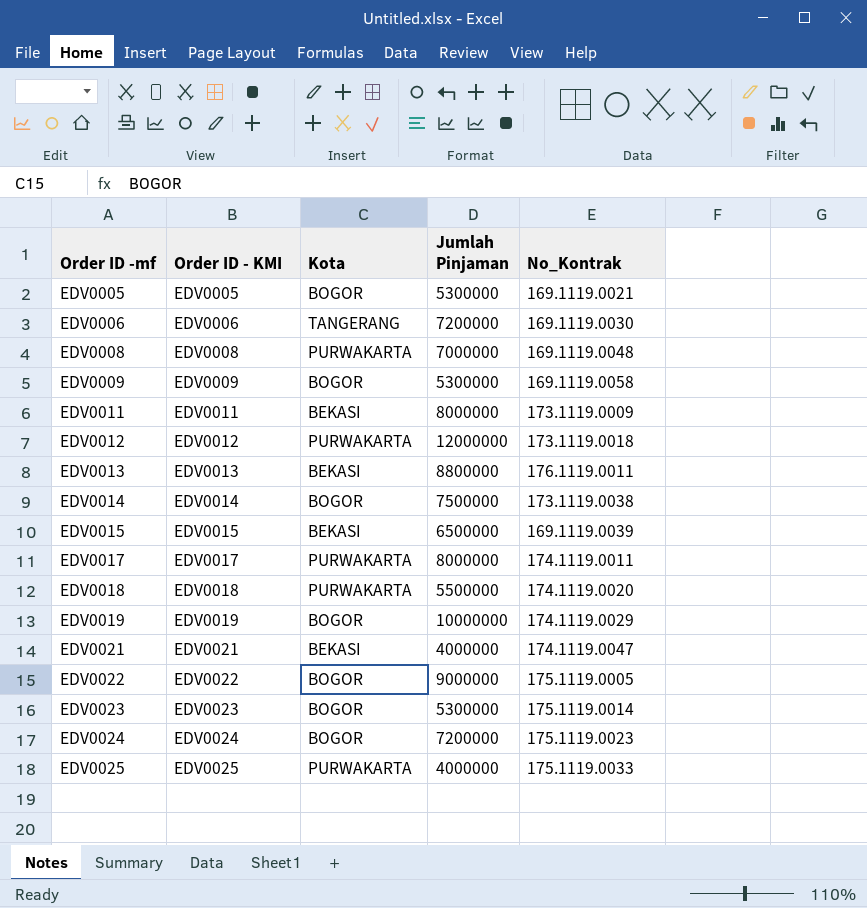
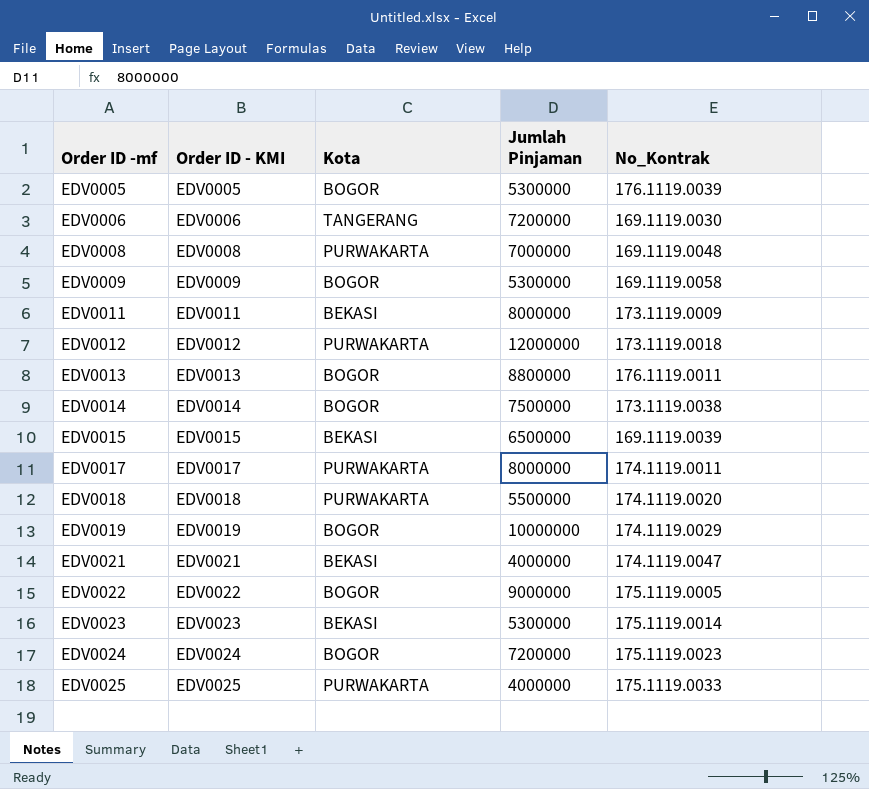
EDV0005 | No_Kontrak: 169.1119.0021 -> 176.1119.0039
EDV0013 | Kota: BEKASI -> BOGOR
EDV0023 | Kota: BOGOR -> BEKASI

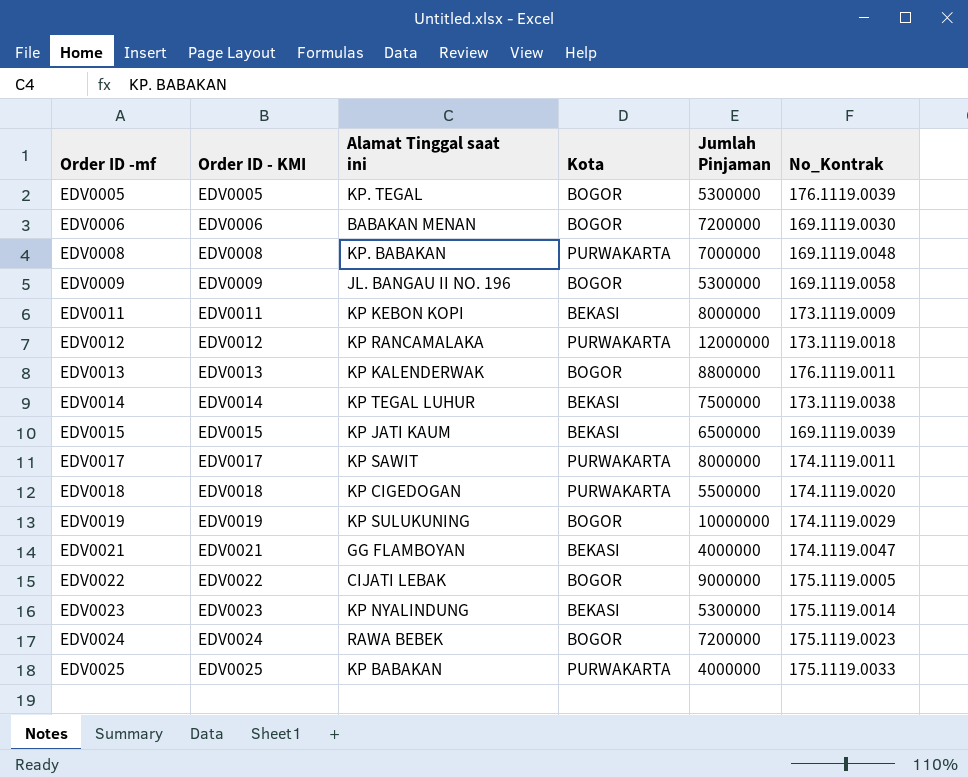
column Alamat Tinggal saat ini | position: none -> 3
EDV0006 | Kota: TANGERANG -> BOGOR
EDV0014 | Kota: BOGOR -> BEKASI

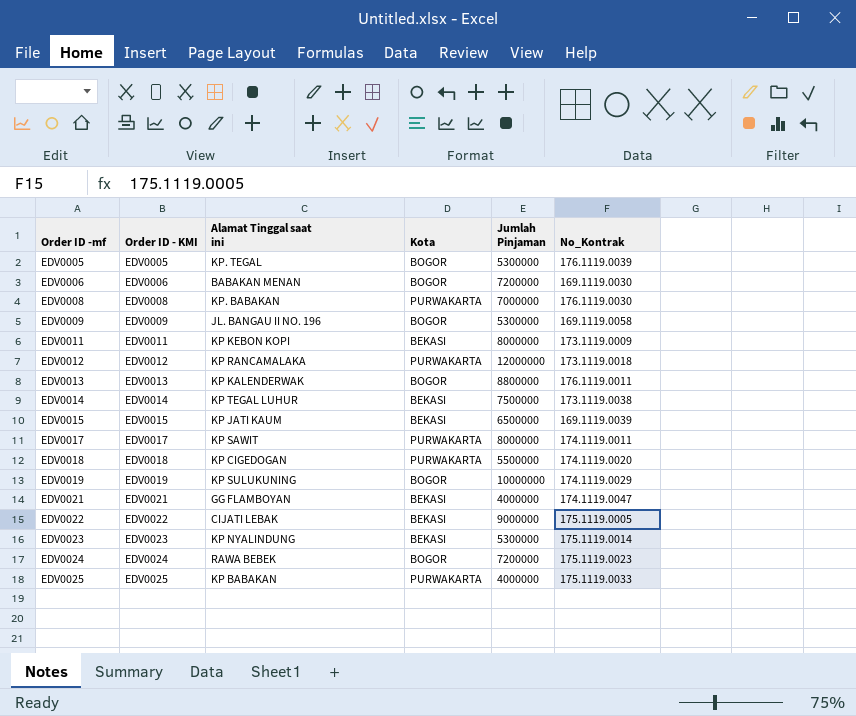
EDV0008 | No_Kontrak: 169.1119.0048 -> 176.1119.0030
EDV0022 | Kota: BOGOR -> BEKASI

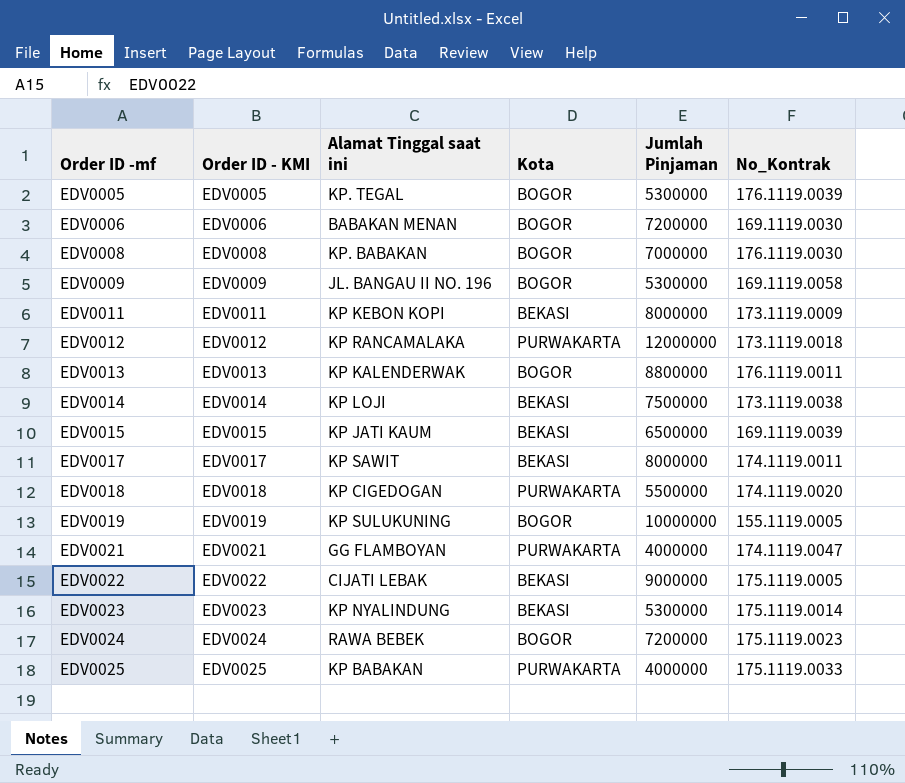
EDV0008 | Kota: PURWAKARTA -> BOGOR
EDV0014 | Alamat Tinggal saat ini: KP TEGAL LUHUR -> KP LOJI
EDV0017 | Kota: PURWAKARTA -> BEKASI
EDV0019 | No_Kontrak: 174.1119.0029 -> 155.1119.0005
EDV0021 | Kota: BEKASI -> PURWAKARTA

